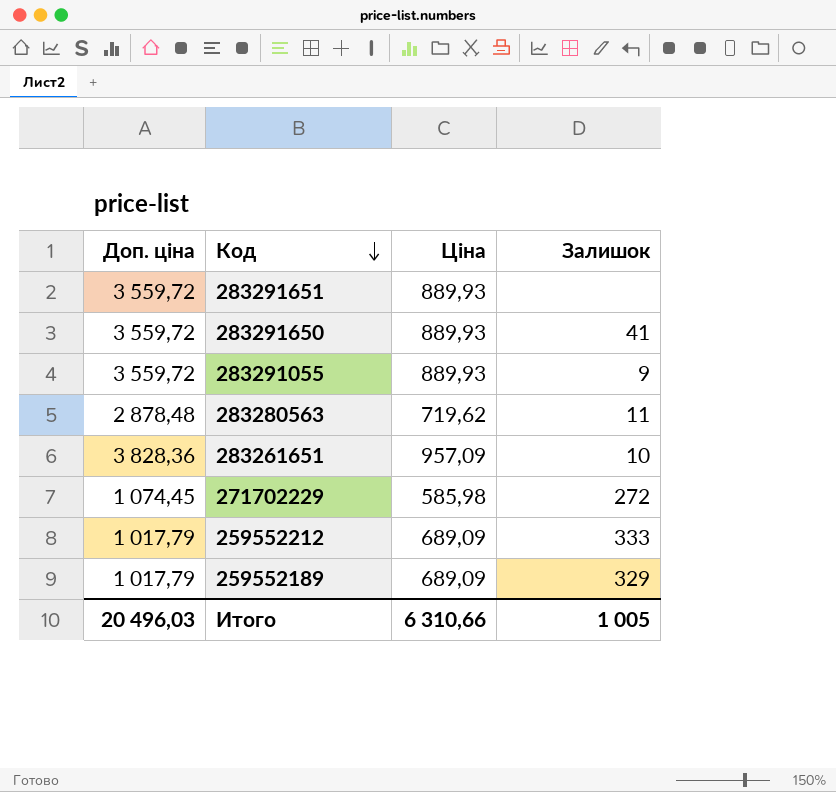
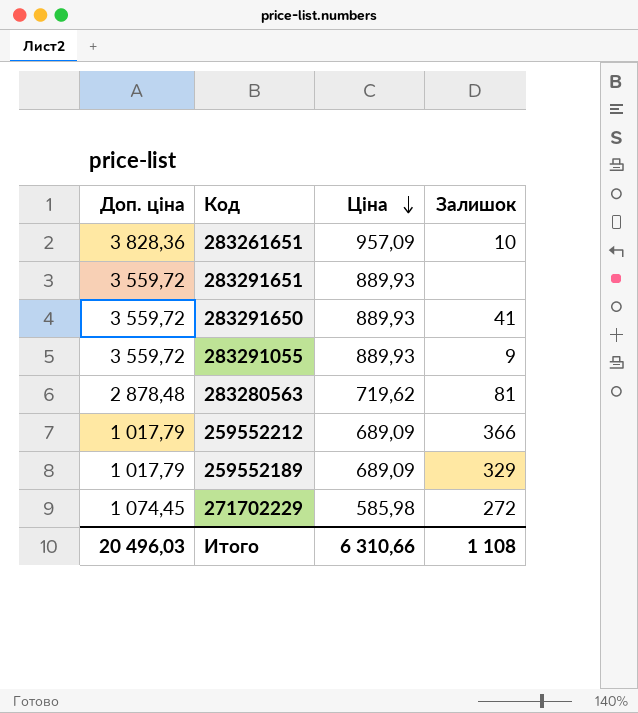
row order: Код descending -> Ціна descending
283280563 | Залишок: 11 -> 81
259552212 | Залишок: 333 -> 366
Итого | Залишок: 1 005 -> 1 108

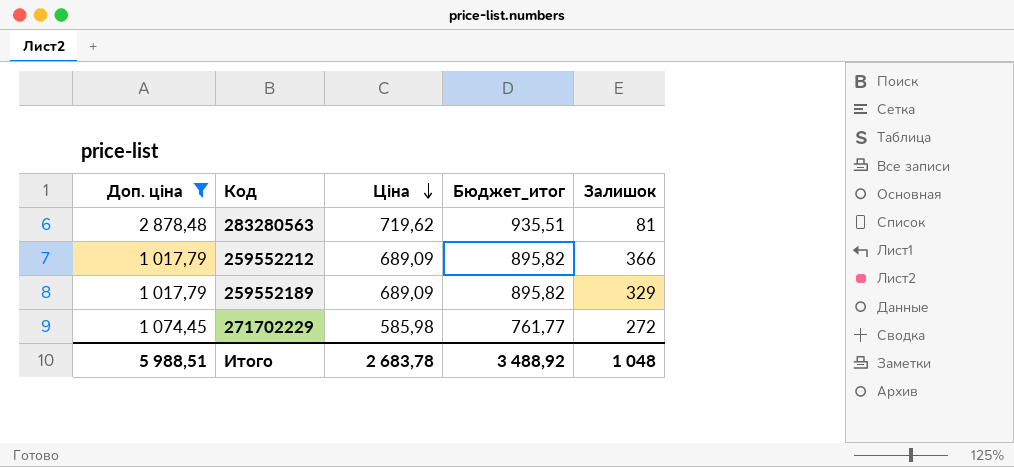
filter: none -> Доп. ціна <= 2 878,48
column Бюджет_итог | formula: none -> [Ціна] * 1,3
Итого | Доп. ціна: 20 496,03 -> 5 988,51
Итого | Ціна: 6 310,66 -> 2 683,78
Итого | Залишок: 1 108 -> 1 048

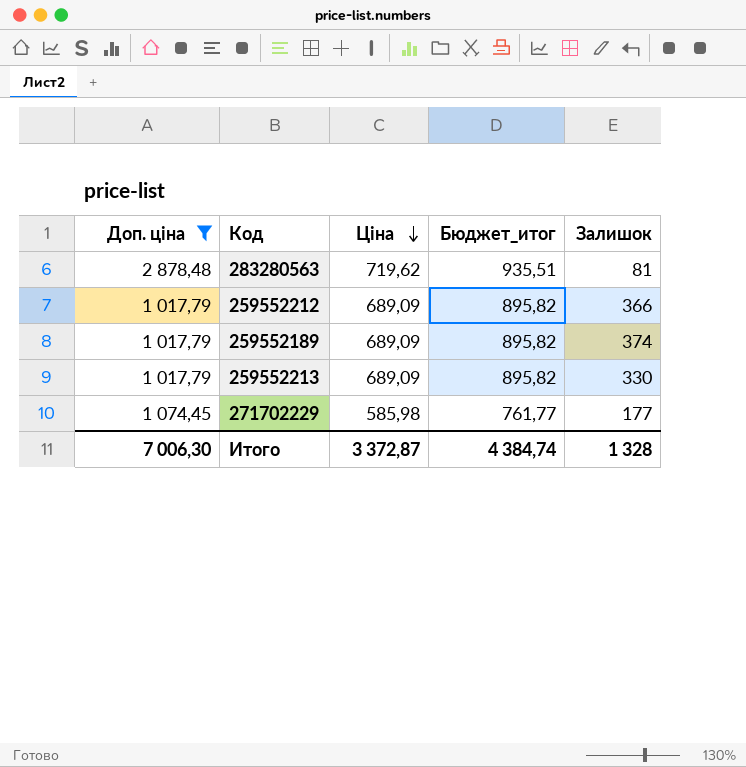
259552189 | Залишок: 329 -> 374
row 259552213: none -> 1 017,79 | 689,09 | 895,82 | 330
271702229 | Залишок: 272 -> 177
Итого | Доп. ціна: 5 988,51 -> 7 006,30
Итого | Ціна: 2 683,78 -> 3 372,87
Итого | Бюджет_итог: 3 488,92 -> 4 384,74
Итого | Залишок: 1 048 -> 1 328

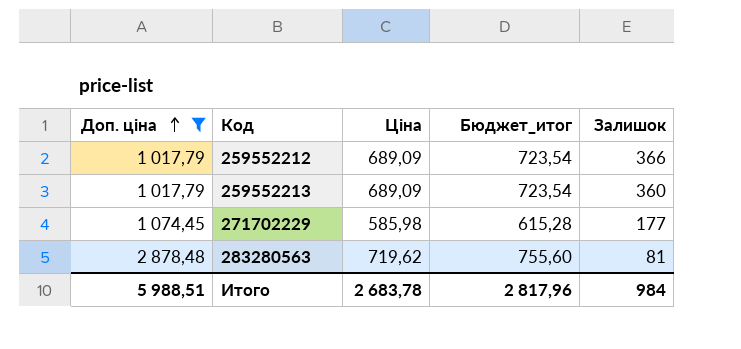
row order: Ціна descending -> Доп. ціна ascending
column Бюджет_итог | formula: [Ціна] * 1,3 -> [Ціна] * 1,05
row 259552189: 1 017,79 | 689,09 | 895,82 | 374 -> none
259552213 | Залишок: 330 -> 360
Итого | Доп. ціна: 7 006,30 -> 5 988,51
Итого | Ціна: 3 372,87 -> 2 683,78
Итого | Бюджет_итог: 4 384,74 -> 2 817,96
Итого | Залишок: 1 328 -> 984

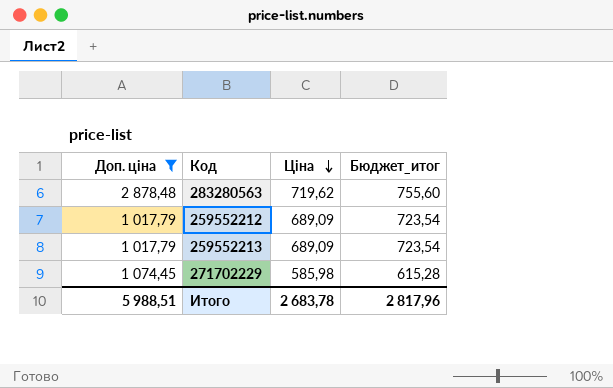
row order: Доп. ціна ascending -> Ціна descending
column Залишок | position: 5 -> none

